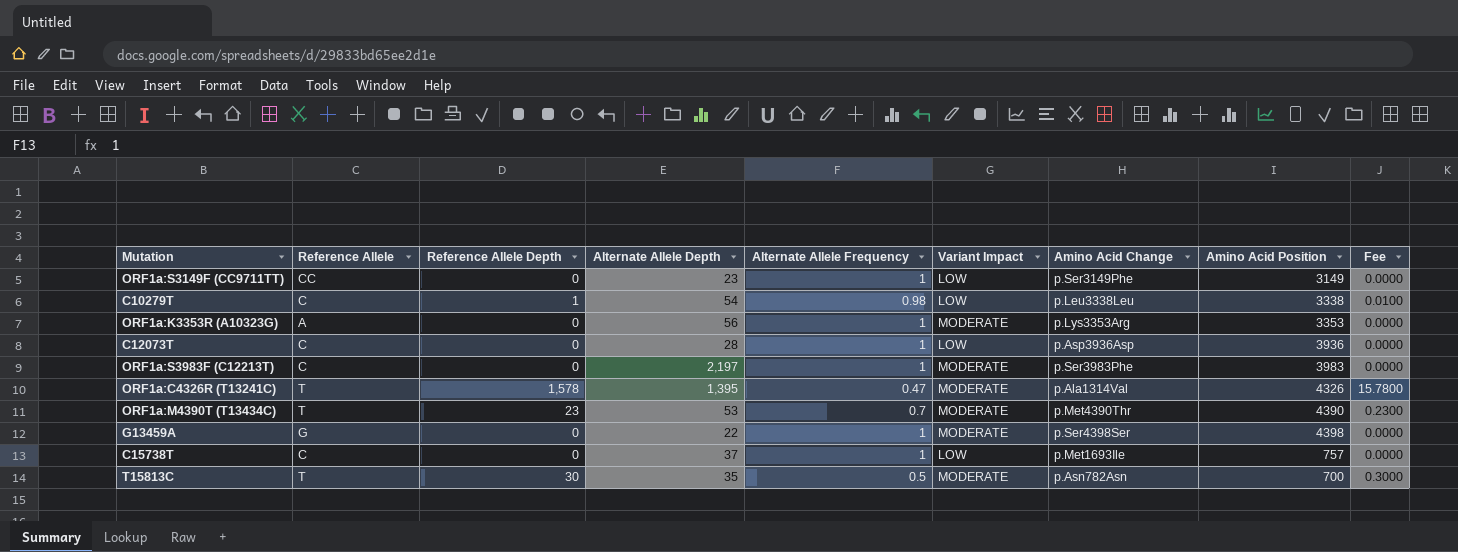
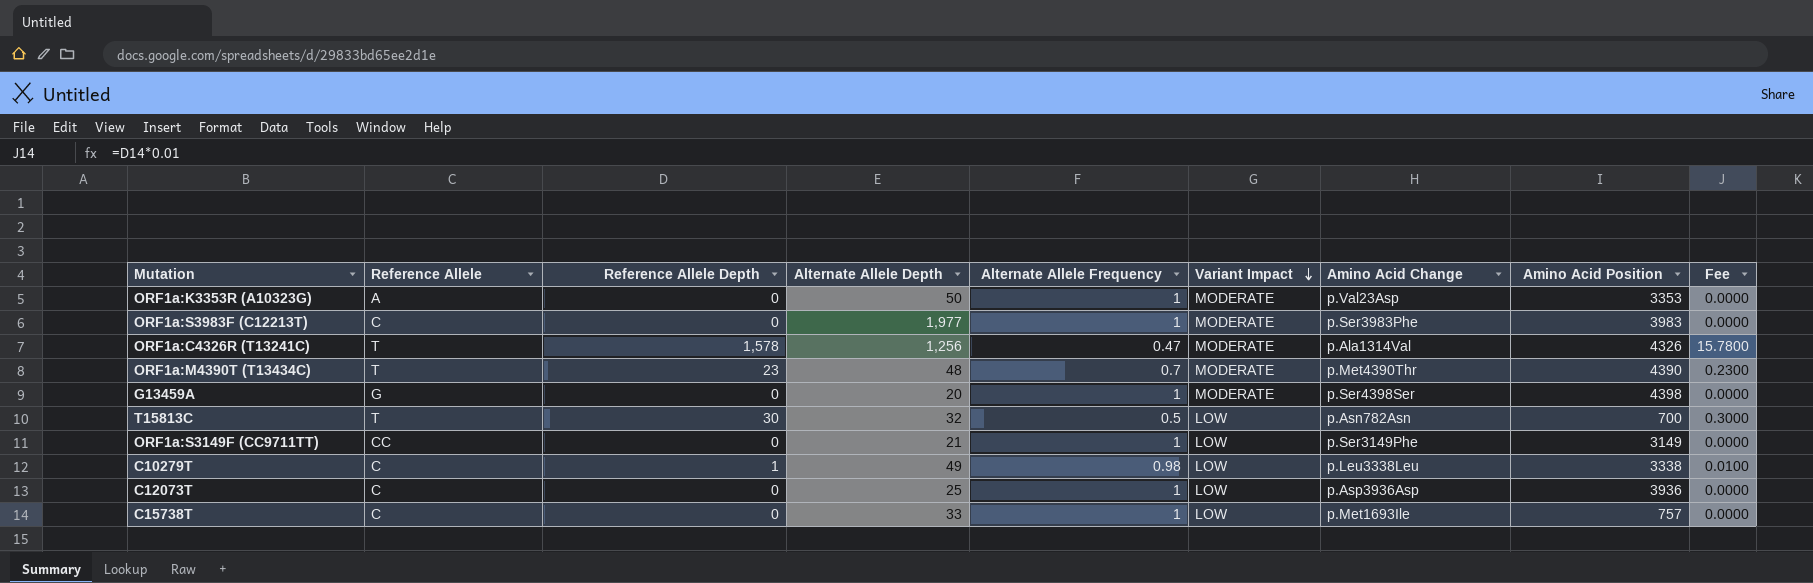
row order: none -> Variant Impact descending
ORF1a:K3353R (A10323G) | Alternate Allele Depth: 56 -> 50
ORF1a:K3353R (A10323G) | Amino Acid Change: p.Lys3353Arg -> p.Val23Asp
ORF1a:S3983F (C12213T) | Alternate Allele Depth: 2,197 -> 1,977
ORF1a:C4326R (T13241C) | Alternate Allele Depth: 1,395 -> 1,256
ORF1a:M4390T (T13434C) | Alternate Allele Depth: 53 -> 48
G13459A | Alternate Allele Depth: 22 -> 20
T15813C | Alternate Allele Depth: 35 -> 32
T15813C | Variant Impact: MODERATE -> LOW
ORF1a:S3149F (CC9711TT) | Alternate Allele Depth: 23 -> 21
C10279T | Alternate Allele Depth: 54 -> 49
C12073T | Alternate Allele Depth: 28 -> 25
C15738T | Alternate Allele Depth: 37 -> 33

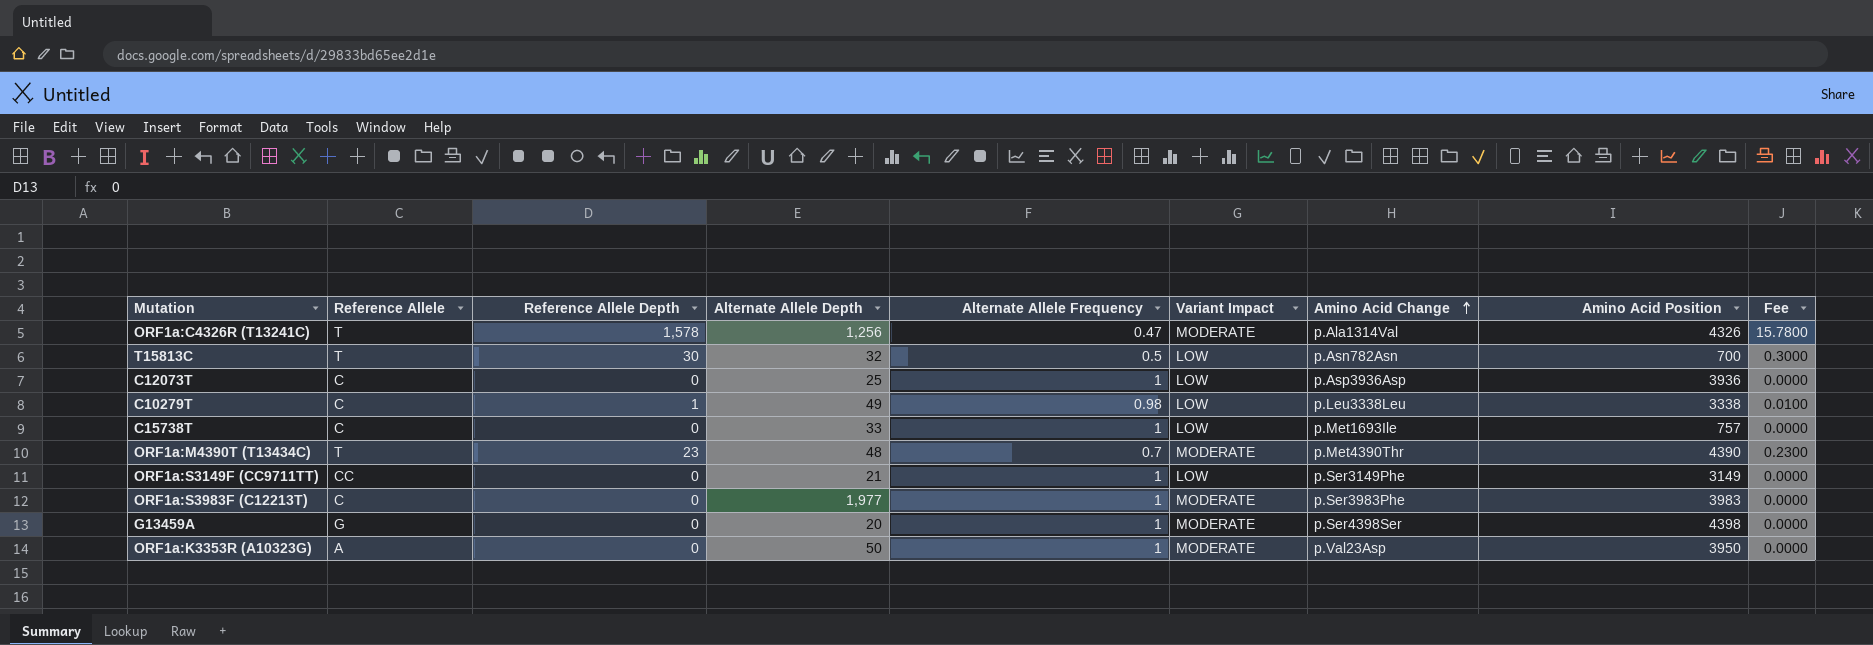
row order: Variant Impact descending -> Amino Acid Change ascending
ORF1a:K3353R (A10323G) | Amino Acid Position: 3353 -> 3950

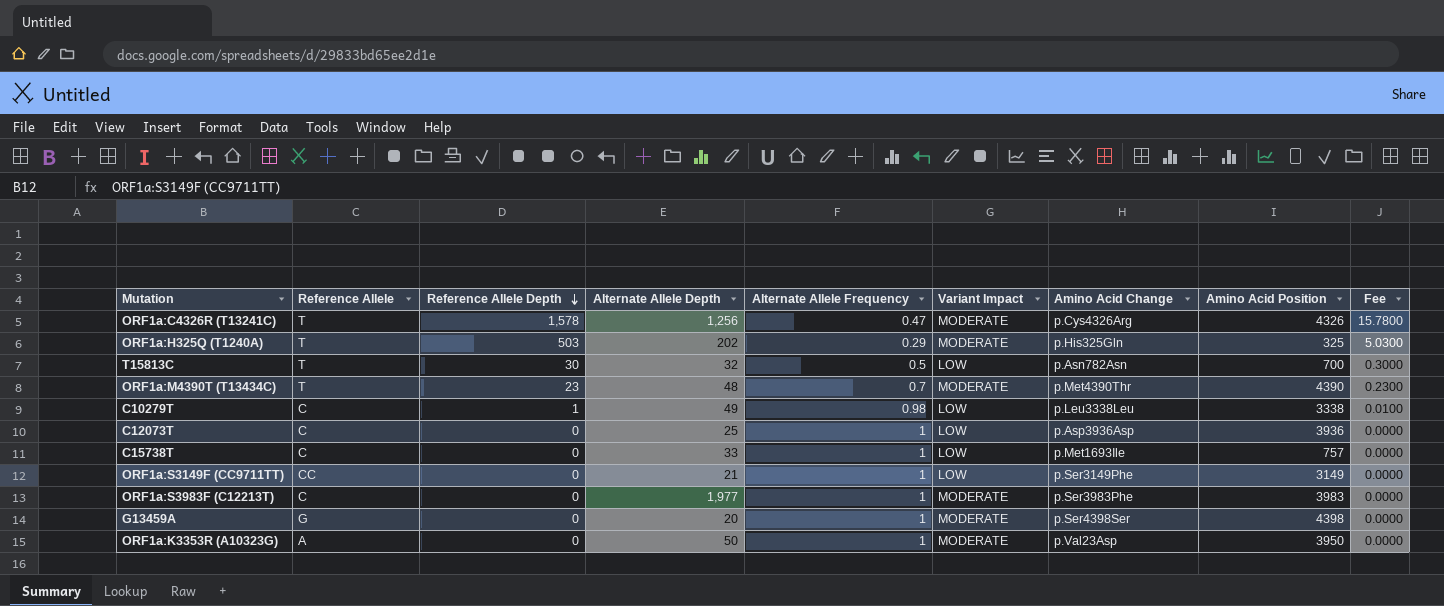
row order: Amino Acid Change ascending -> Reference Allele Depth descending
ORF1a:C4326R (T13241C) | Amino Acid Change: p.Ala1314Val -> p.Cys4326Arg
row ORF1a:H325Q (T1240A): none -> T | 503 | 202 | 0.29 | MODERATE | p.His325Gln | 325 | 5.0300

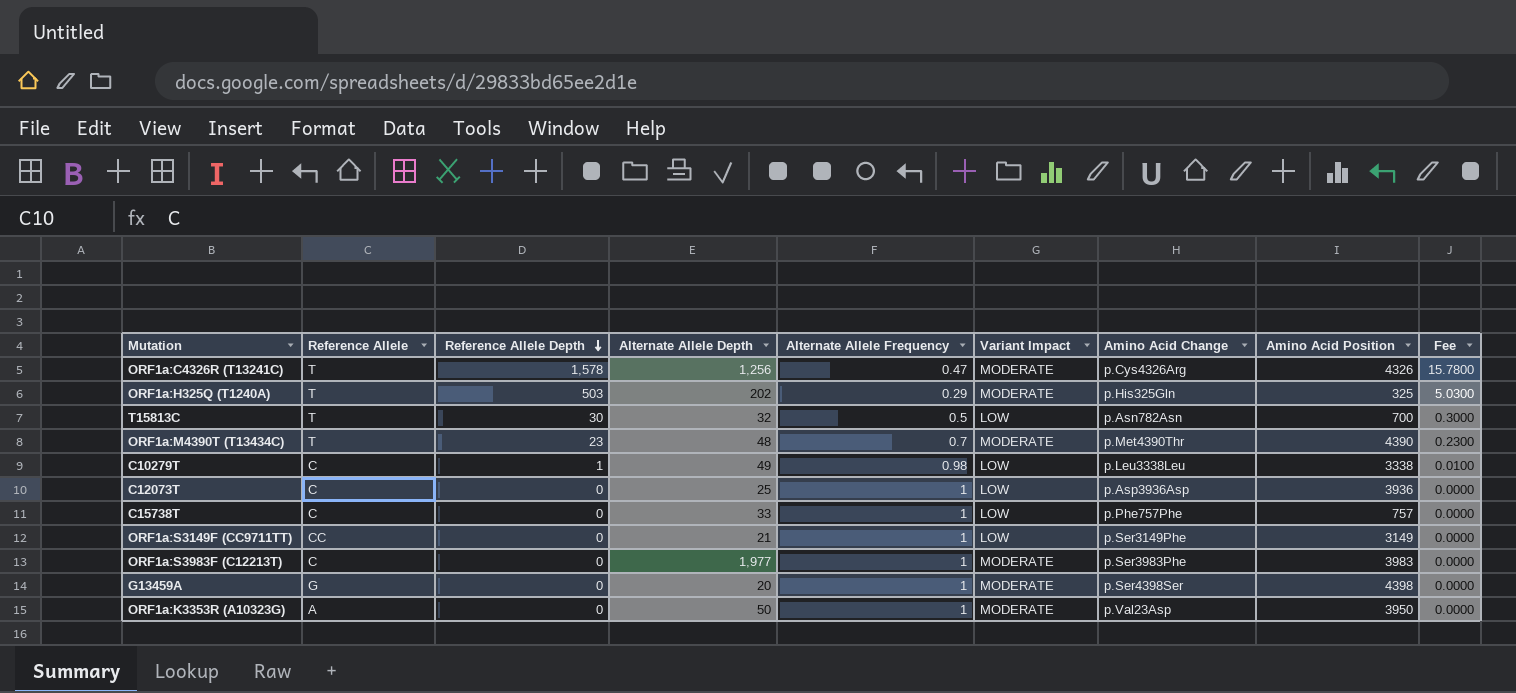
C15738T | Amino Acid Change: p.Met1693Ile -> p.Phe757Phe

